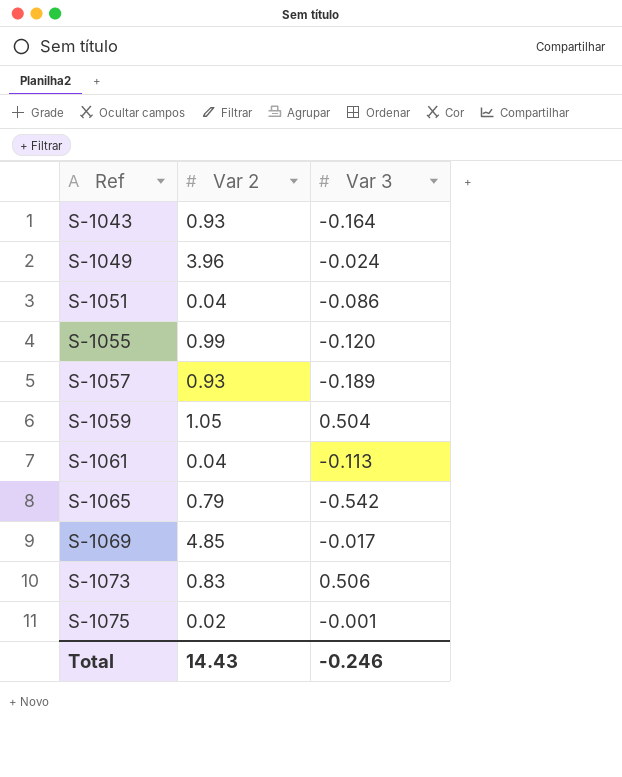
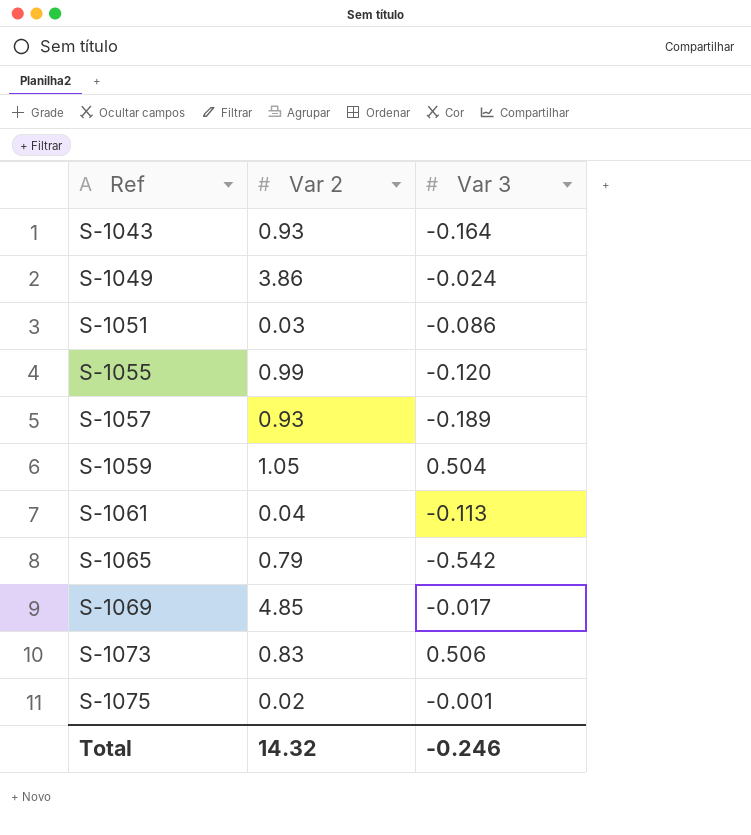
S-1049 | Var 2: 3.96 -> 3.86
S-1051 | Var 2: 0.04 -> 0.03
Total | Var 2: 14.43 -> 14.32

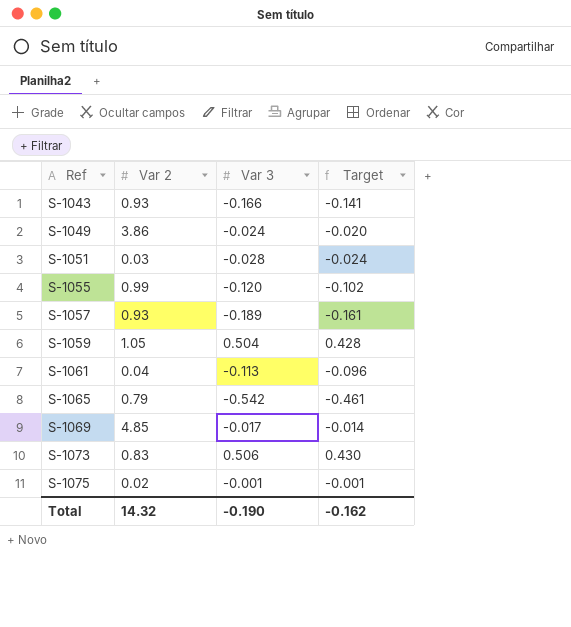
column Target | formula: none -> [Var 3] * 0.85
S-1043 | Var 3: -0.164 -> -0.166
S-1051 | Var 3: -0.086 -> -0.028
Total | Var 3: -0.246 -> -0.190

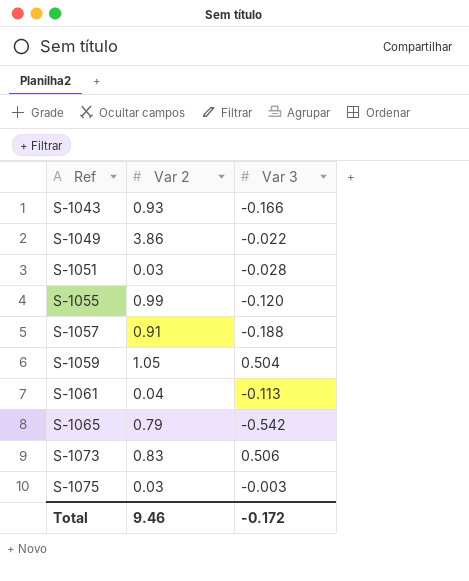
column Target | formula: [Var 3] * 0.85 -> none
row S-1069: 4.85 | -0.017 | -0.014 -> none
S-1049 | Var 3: -0.024 -> -0.022
S-1057 | Var 2: 0.93 -> 0.91
S-1057 | Var 3: -0.189 -> -0.188
S-1075 | Var 2: 0.02 -> 0.03
S-1075 | Var 3: -0.001 -> -0.003
Total | Var 2: 14.32 -> 9.46
Total | Var 3: -0.190 -> -0.172

